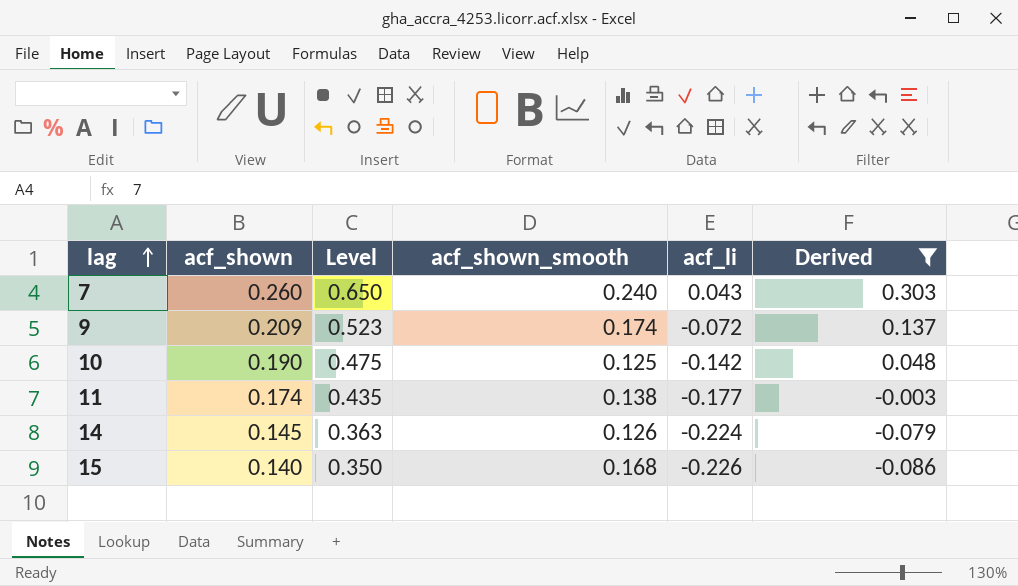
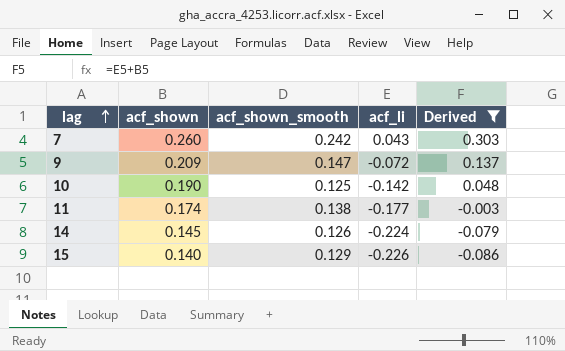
column Level | formula: [acf_shown] * 2.5 -> none
7 | acf_shown_smooth: 0.240 -> 0.242
9 | acf_shown_smooth: 0.174 -> 0.147
15 | acf_shown_smooth: 0.168 -> 0.129

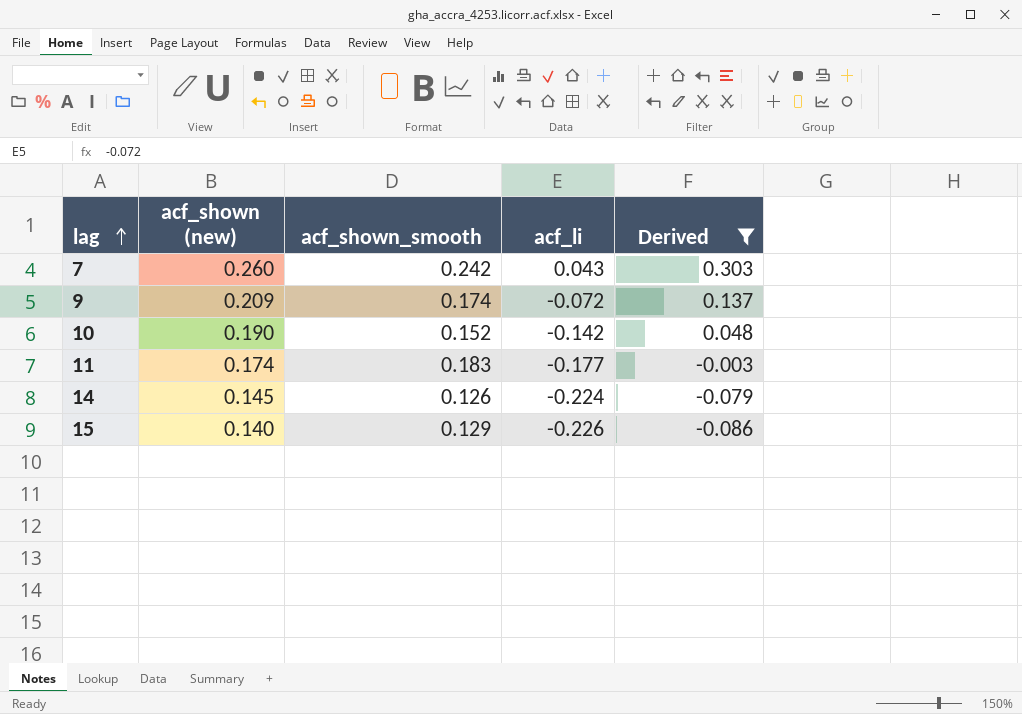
column name: acf_shown -> acf_shown (new)
9 | acf_shown_smooth: 0.147 -> 0.174
10 | acf_shown_smooth: 0.125 -> 0.152
11 | acf_shown_smooth: 0.138 -> 0.183

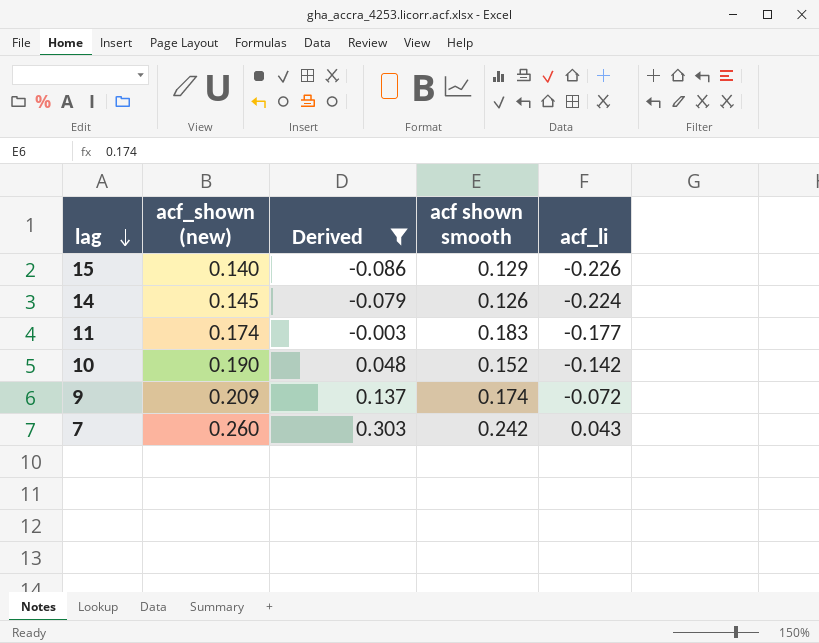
row order: lag ascending -> lag descending
column Derived | position: 5 -> 3
column name: acf_shown_smooth -> acf shown smooth

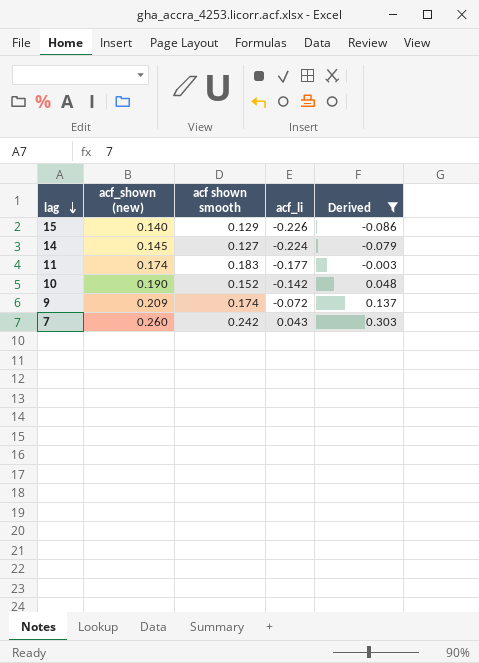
column Derived | position: 3 -> 5
14 | acf shown smooth: 0.126 -> 0.127

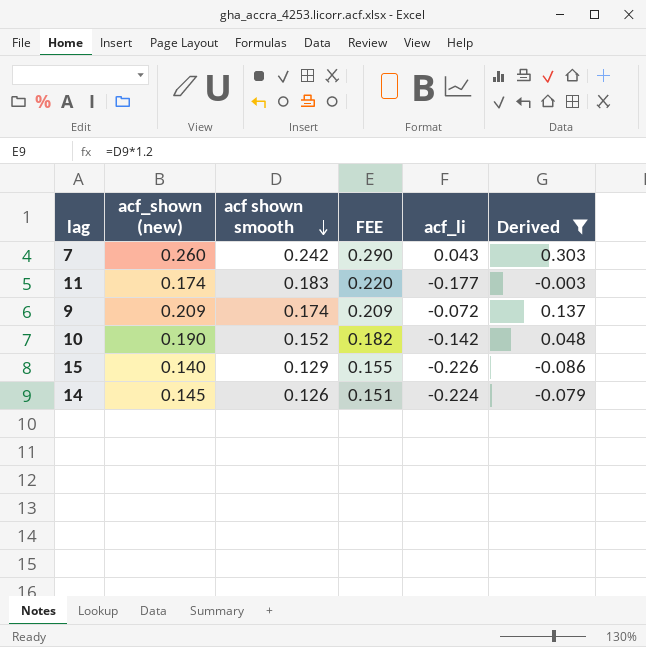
row order: lag descending -> acf shown smooth descending
column FEE | formula: none -> [acf shown smooth] * 1.2
14 | acf shown smooth: 0.127 -> 0.126

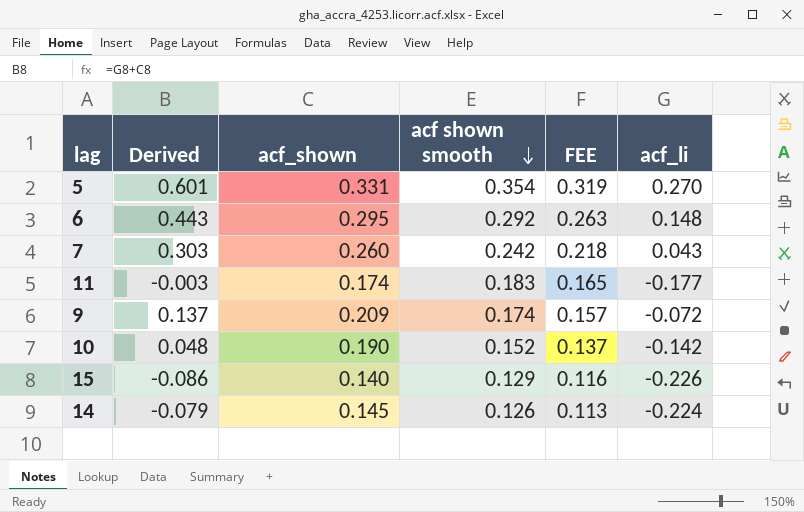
filter: Derived <= 0.303 -> none
column Derived | position: 6 -> 2
column name: acf_shown (new) -> acf_shown
column FEE | formula: [acf shown smooth] * 1.2 -> [acf shown smooth] * 0.9

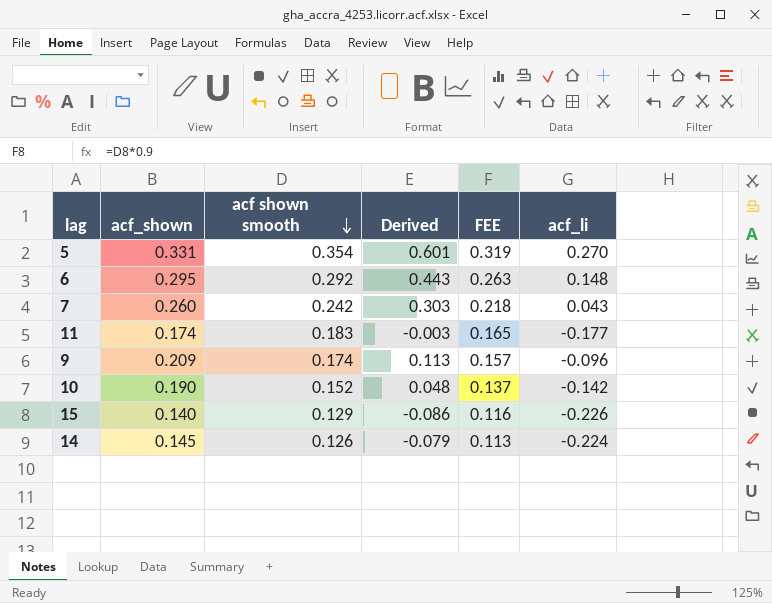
column Derived | position: 2 -> 4
9 | Derived: 0.137 -> 0.113
9 | acf_li: -0.072 -> -0.096

